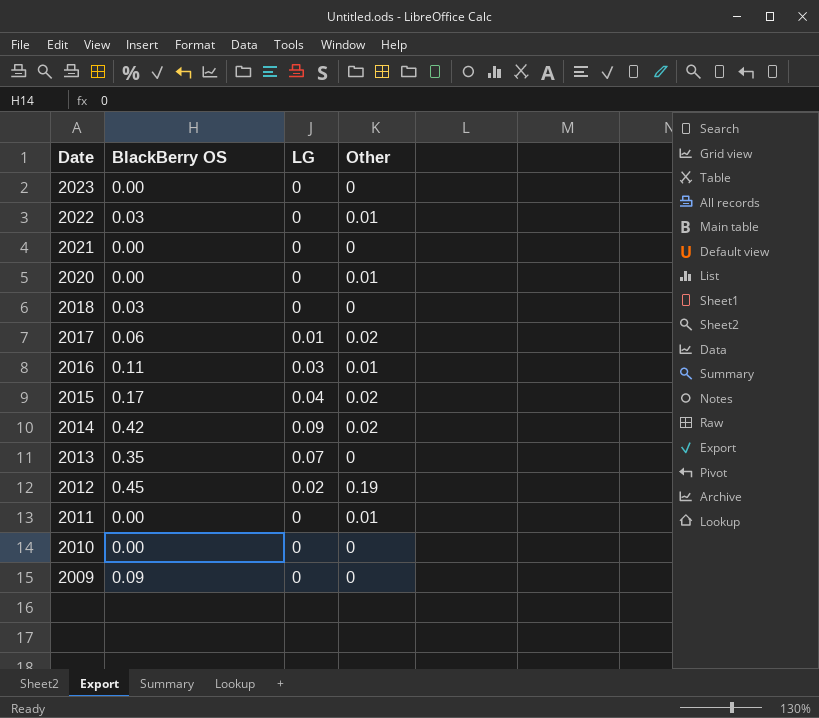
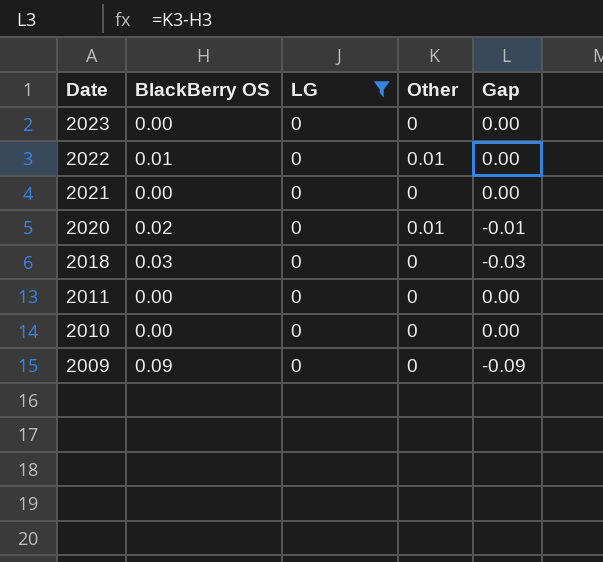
filter: none -> LG = 0
column Gap | formula: none -> [Other] - [BlackBerry OS]
2022 | BlackBerry OS: 0.03 -> 0.01
2020 | BlackBerry OS: 0.00 -> 0.02
2011 | Other: 0.01 -> 0

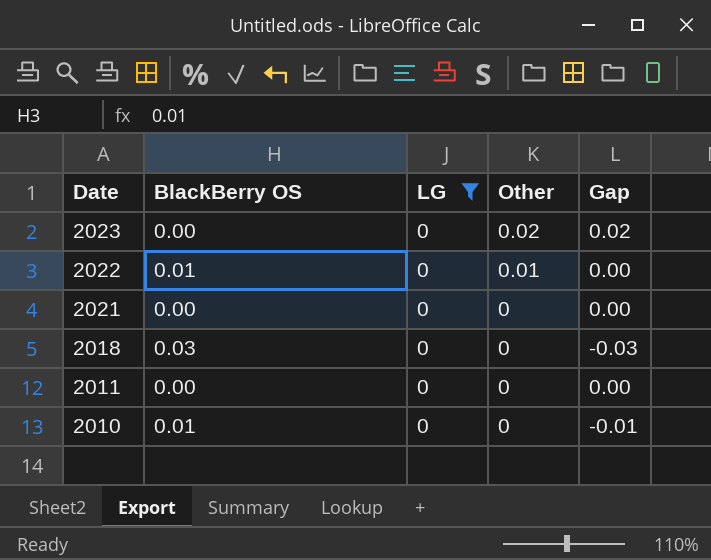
row 2020: 0.02 | 0 | 0.01 | -0.01 -> none
row 2009: 0.09 | 0 | 0 | -0.09 -> none
2023 | Other: 0 -> 0.02
2023 | Gap: 0.00 -> 0.02
2010 | BlackBerry OS: 0.00 -> 0.01
2010 | Gap: 0.00 -> -0.01

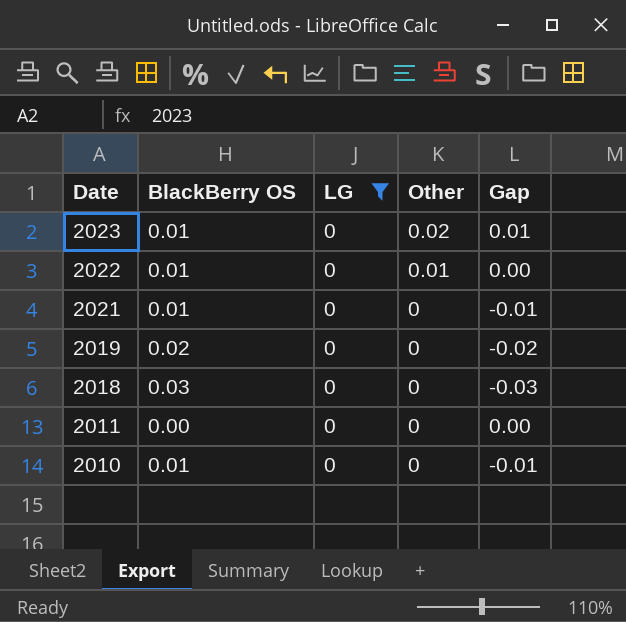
2023 | BlackBerry OS: 0.00 -> 0.01
2023 | Gap: 0.02 -> 0.01
2021 | BlackBerry OS: 0.00 -> 0.01
2021 | Gap: 0.00 -> -0.01
row 2019: none -> 0.02 | 0 | 0 | -0.02

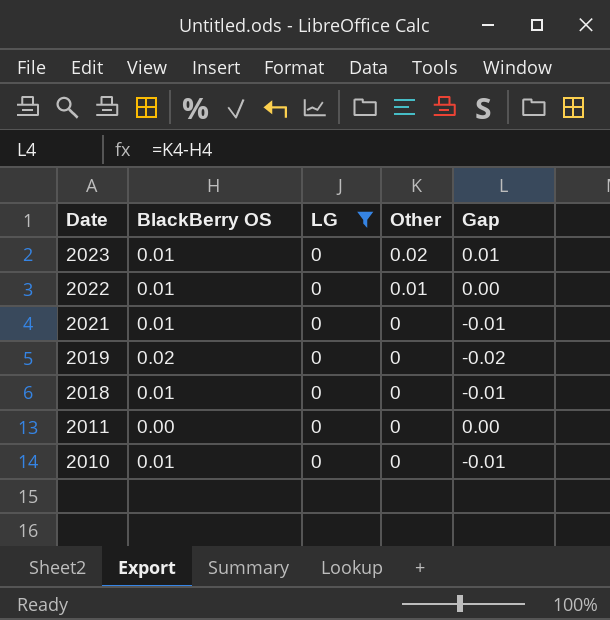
2018 | BlackBerry OS: 0.03 -> 0.01
2018 | Gap: -0.03 -> -0.01

